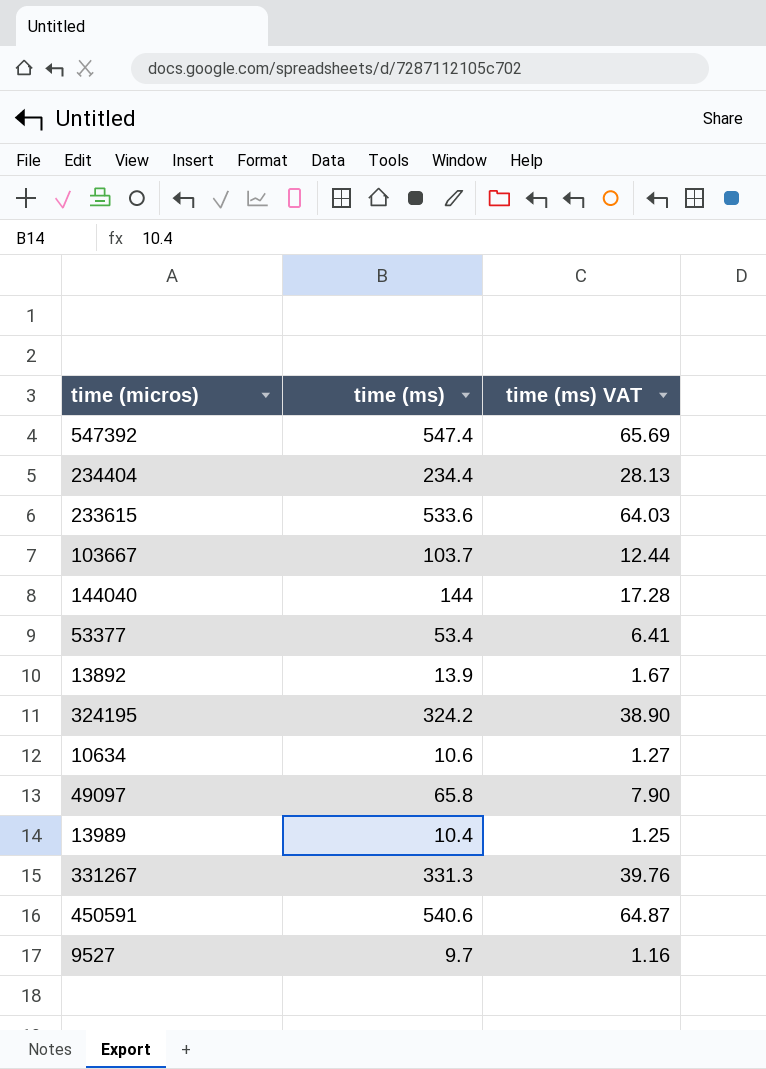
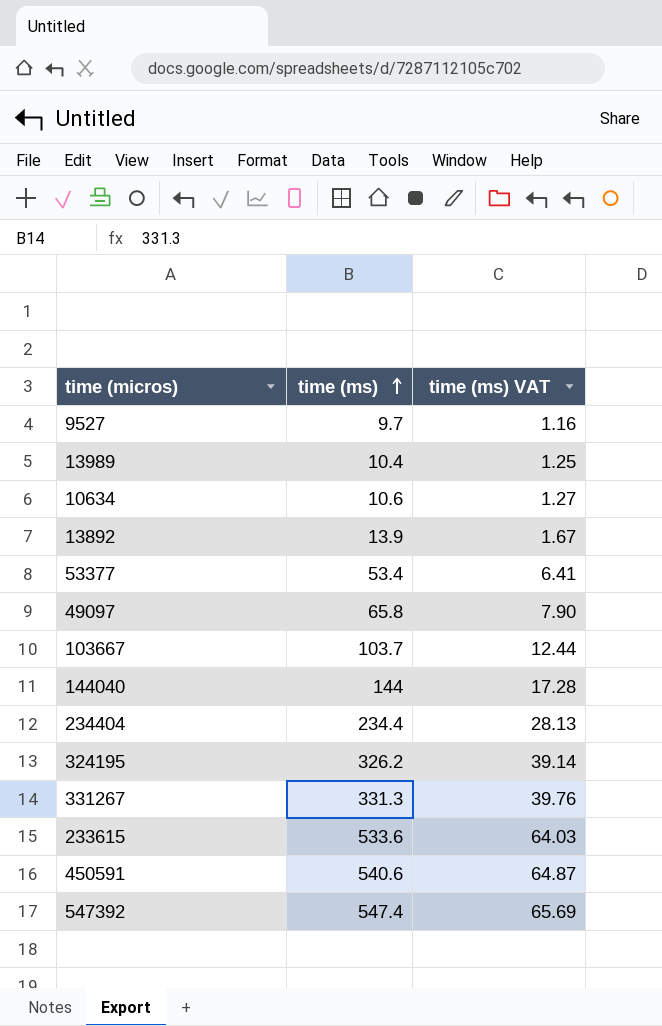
row order: none -> time (ms) ascending
324195 | time (ms): 324.2 -> 326.2
324195 | time (ms) VAT: 38.90 -> 39.14

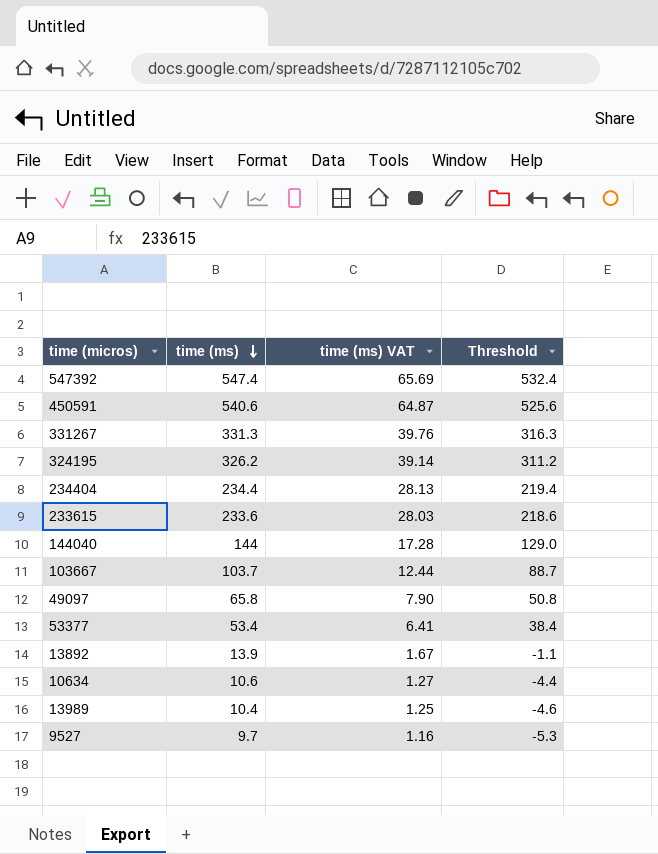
row order: time (ms) ascending -> time (ms) descending
column Threshold | formula: none -> [time (ms)] - 15
233615 | time (ms): 533.6 -> 233.6
233615 | time (ms) VAT: 64.03 -> 28.03

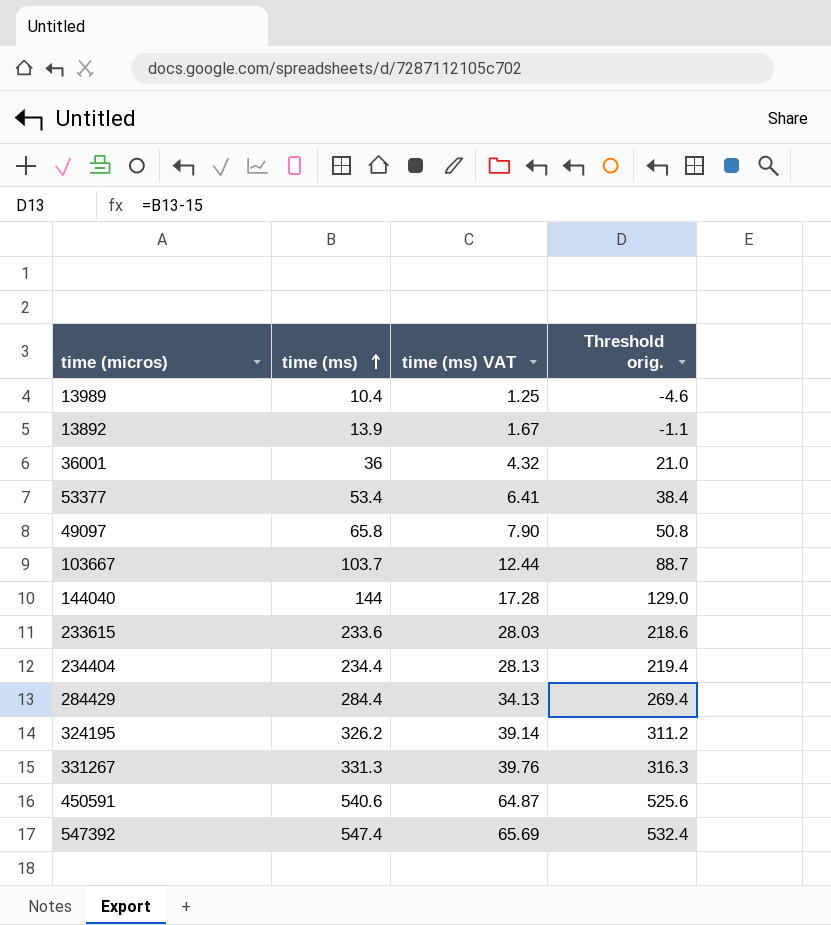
row order: time (ms) descending -> time (ms) ascending
column name: Threshold -> Threshold orig.
row 10634: 10.6 | 1.27 | -4.4 -> none
row 9527: 9.7 | 1.16 | -5.3 -> none
row 36001: none -> 36 | 4.32 | 21.0
row 284429: none -> 284.4 | 34.13 | 269.4

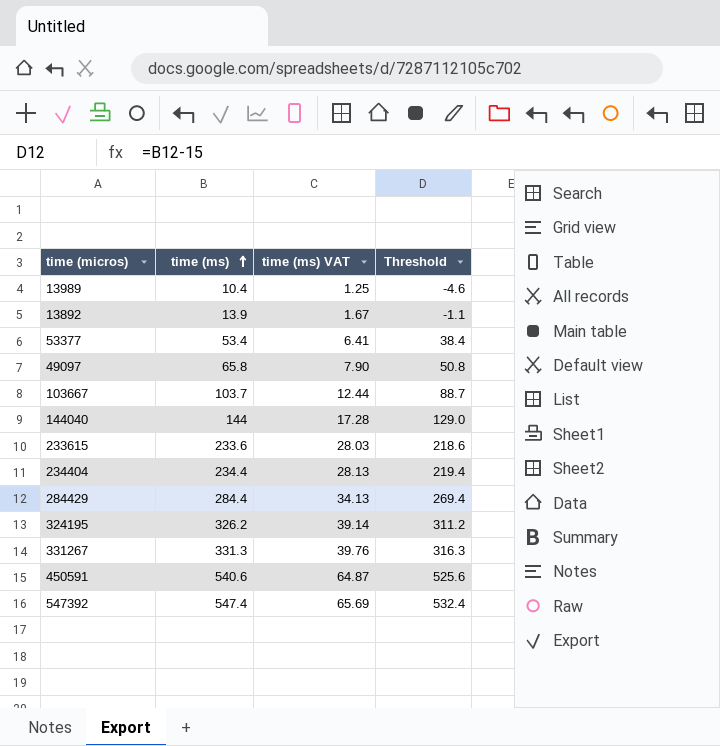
column name: Threshold orig. -> Threshold
row 36001: 36 | 4.32 | 21.0 -> none

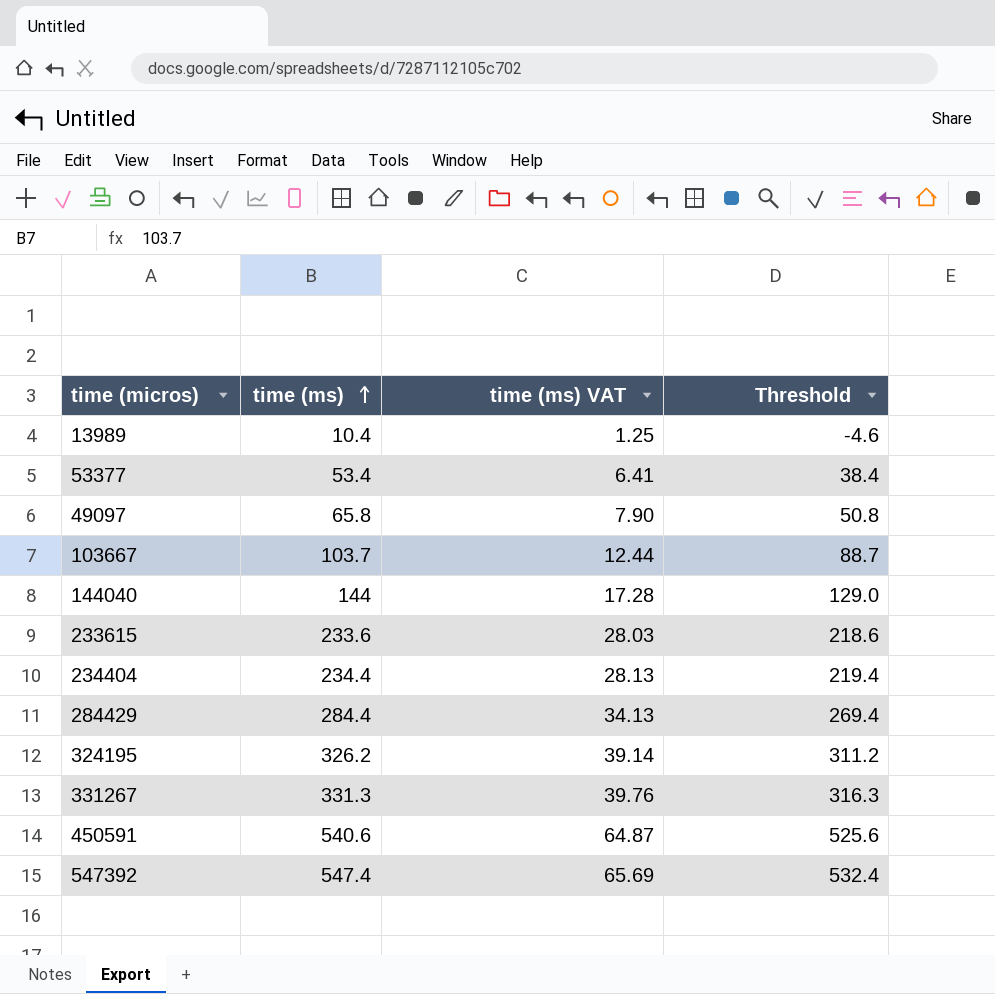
row 13892: 13.9 | 1.67 | -1.1 -> none

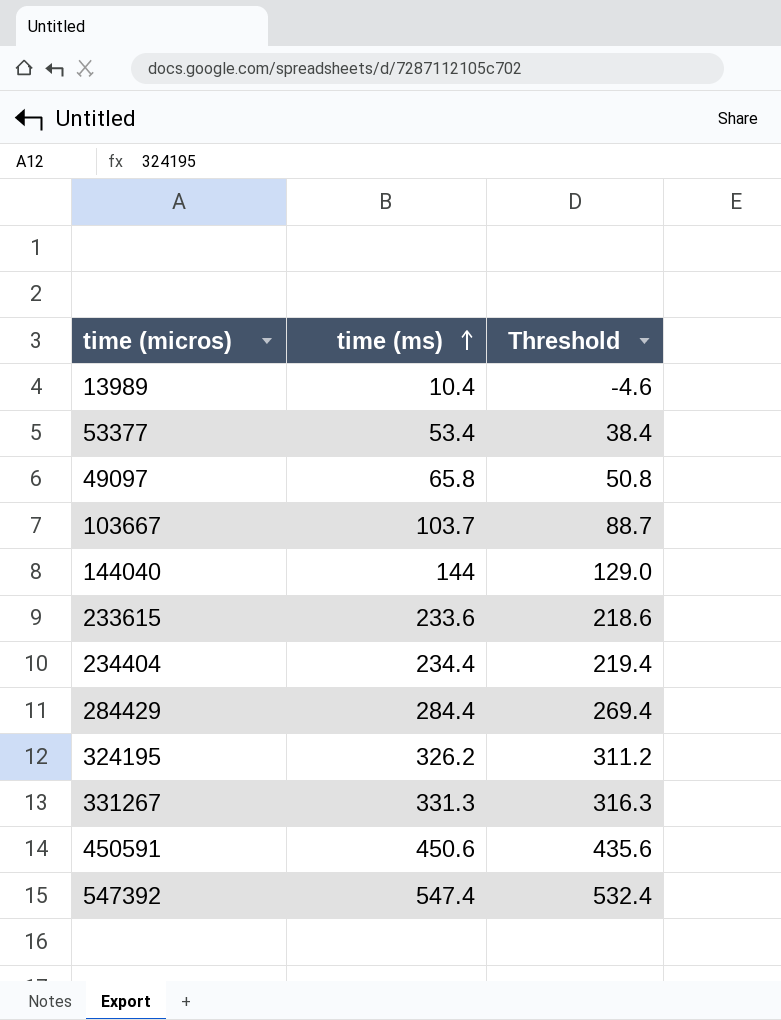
column time (ms) VAT | formula: [time (ms)] * 0.12 -> none
450591 | time (ms): 540.6 -> 450.6
450591 | Threshold: 525.6 -> 435.6

